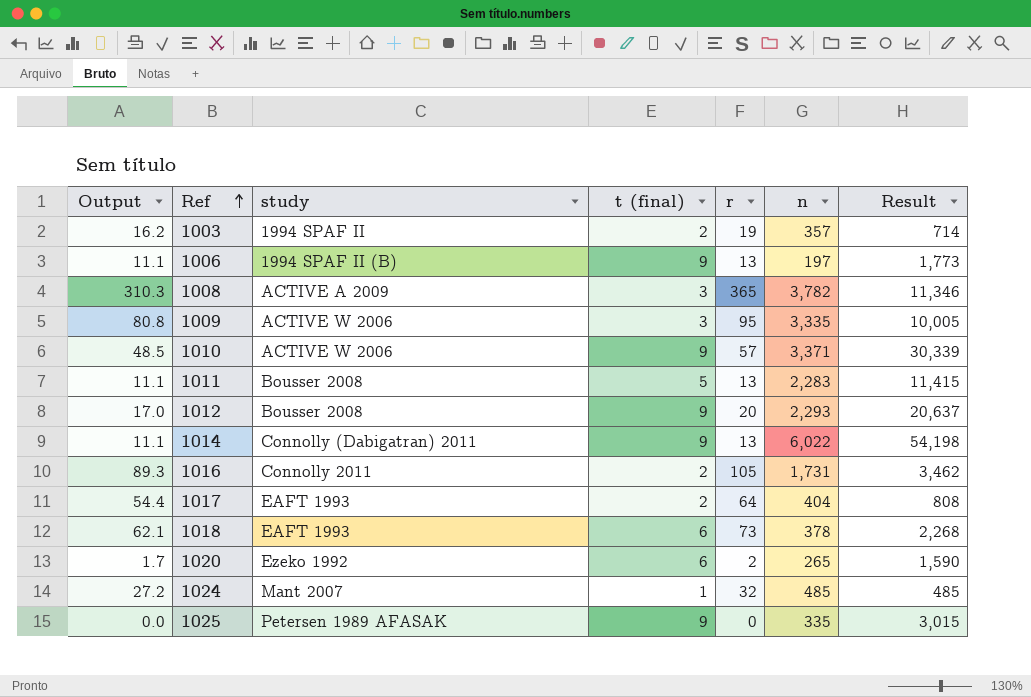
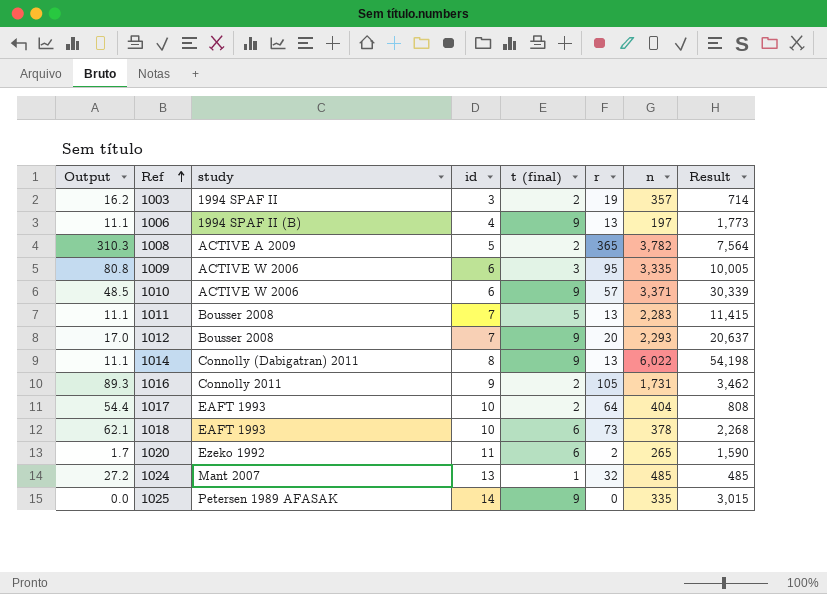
column id | position: none -> 4
1008 | t (final): 3 -> 2
1008 | Result: 11,346 -> 7,564

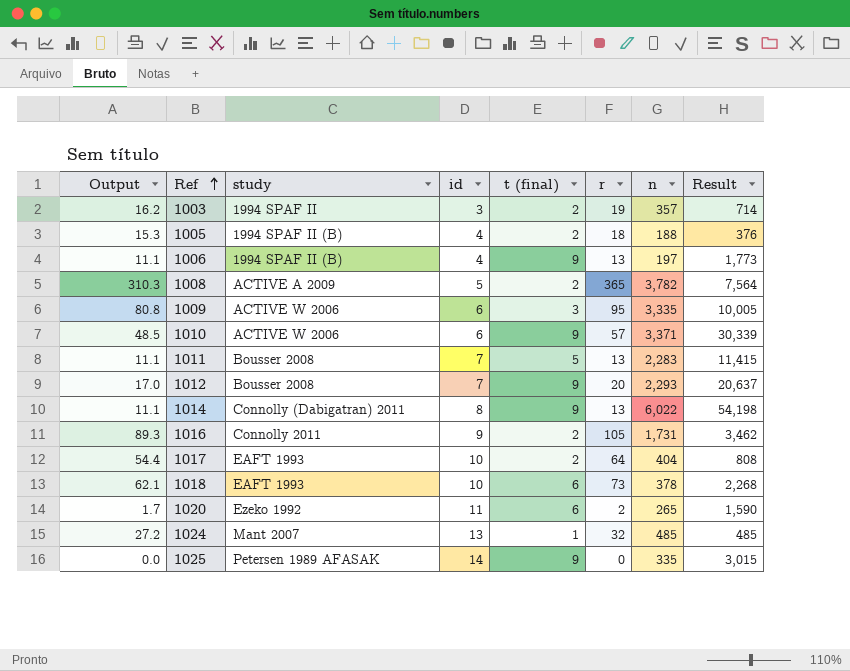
row 1005: none -> 15.3 | 1994 SPAF II (B) | 4 | 2 | 18 | 188 | 376

